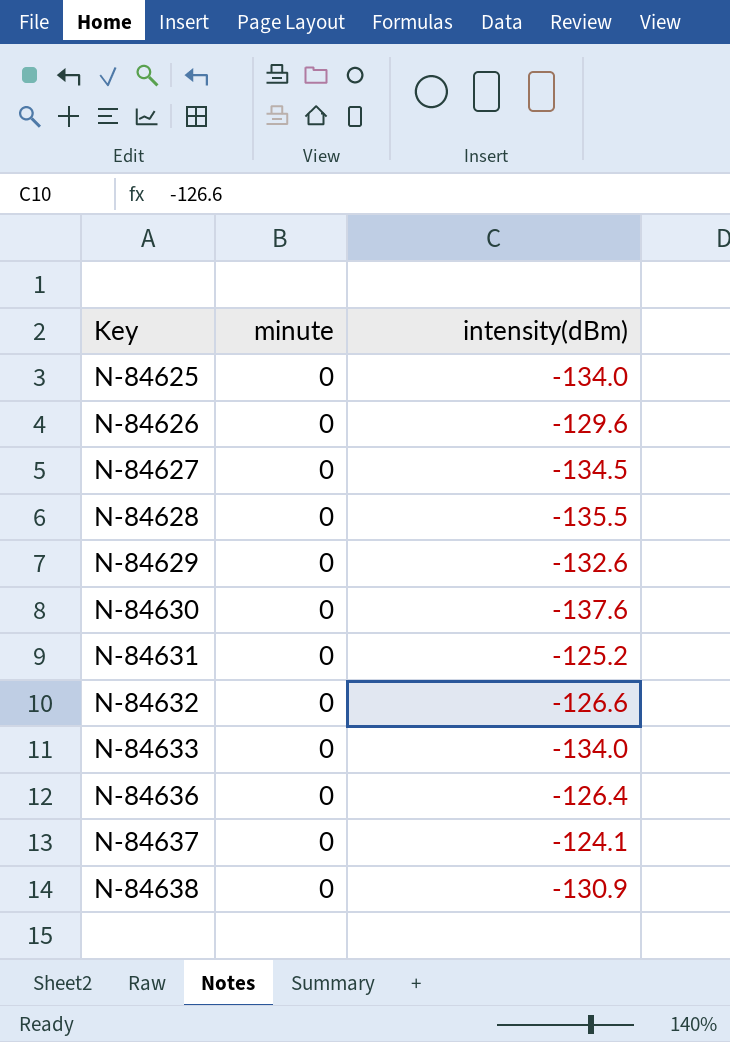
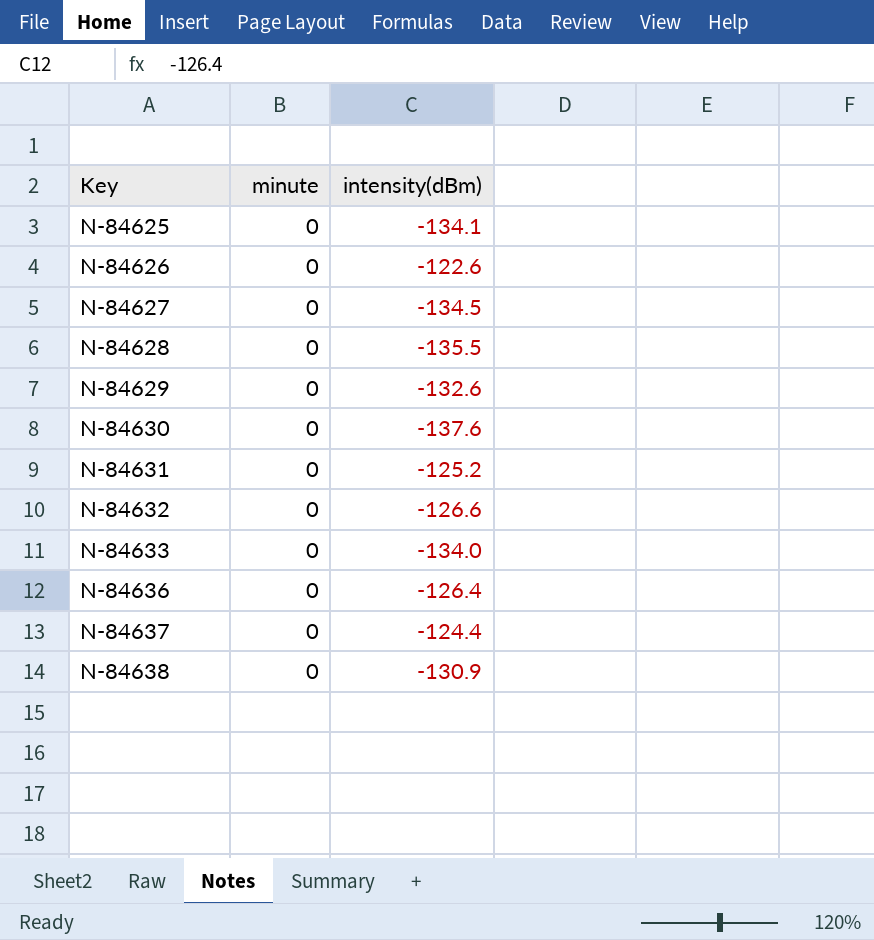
N-84625 | intensity(dBm): -134.0 -> -134.1
N-84626 | intensity(dBm): -129.6 -> -122.6
N-84637 | intensity(dBm): -124.1 -> -124.4

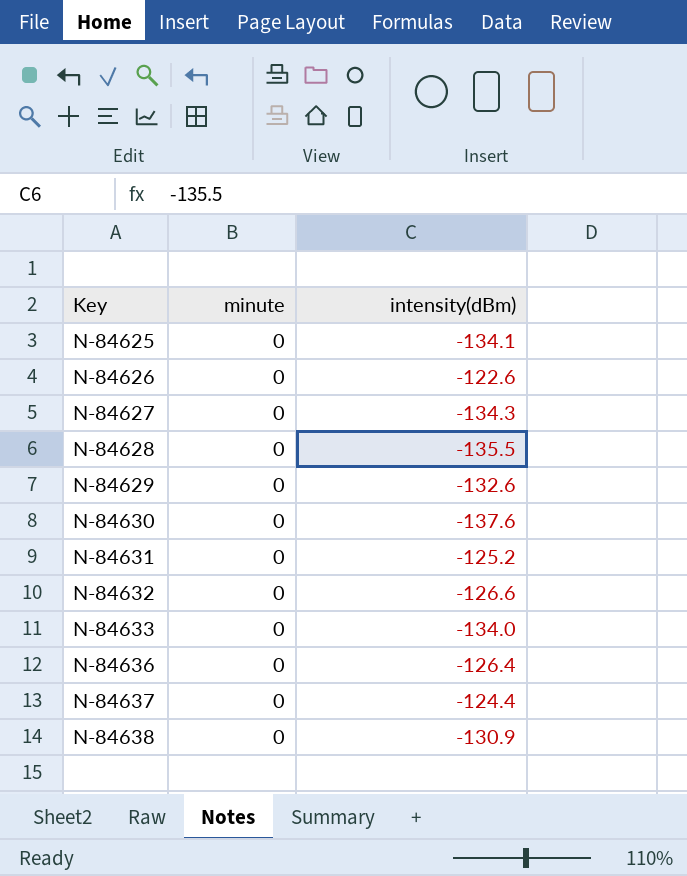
N-84627 | intensity(dBm): -134.5 -> -134.3

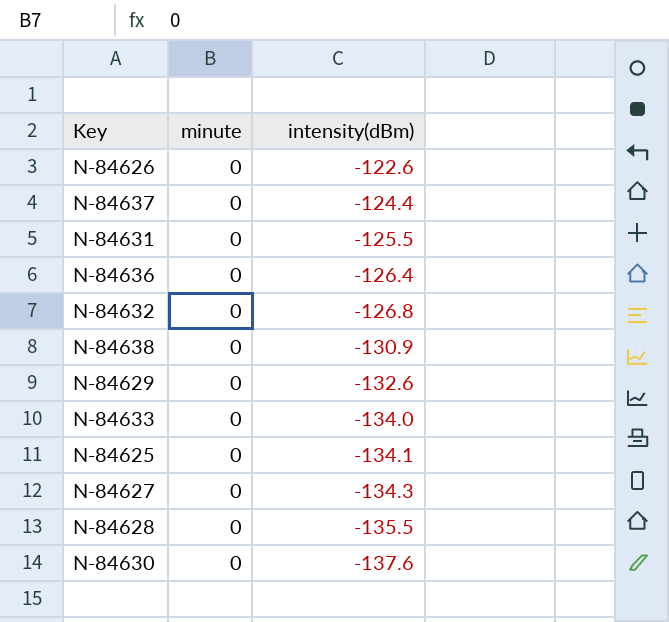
row order: Key ascending -> intensity(dBm) descending
N-84631 | intensity(dBm): -125.2 -> -125.5
N-84632 | intensity(dBm): -126.6 -> -126.8

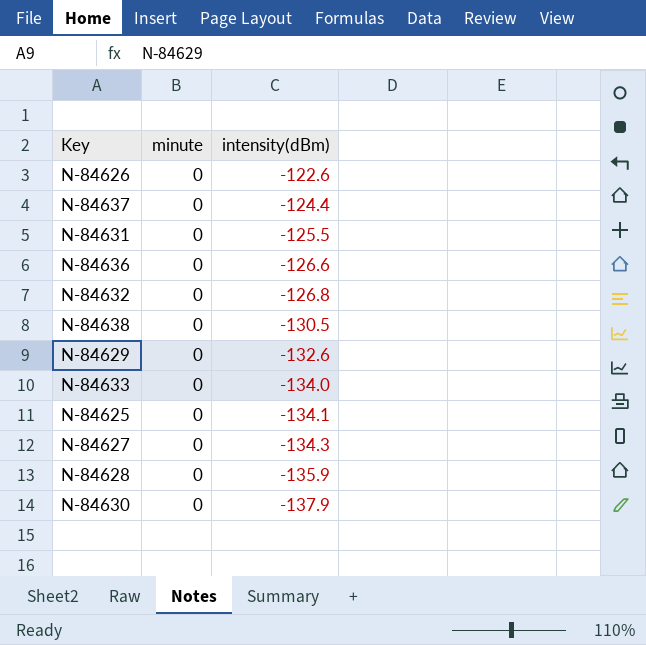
N-84636 | intensity(dBm): -126.4 -> -126.6
N-84638 | intensity(dBm): -130.9 -> -130.5
N-84628 | intensity(dBm): -135.5 -> -135.9
N-84630 | intensity(dBm): -137.6 -> -137.9

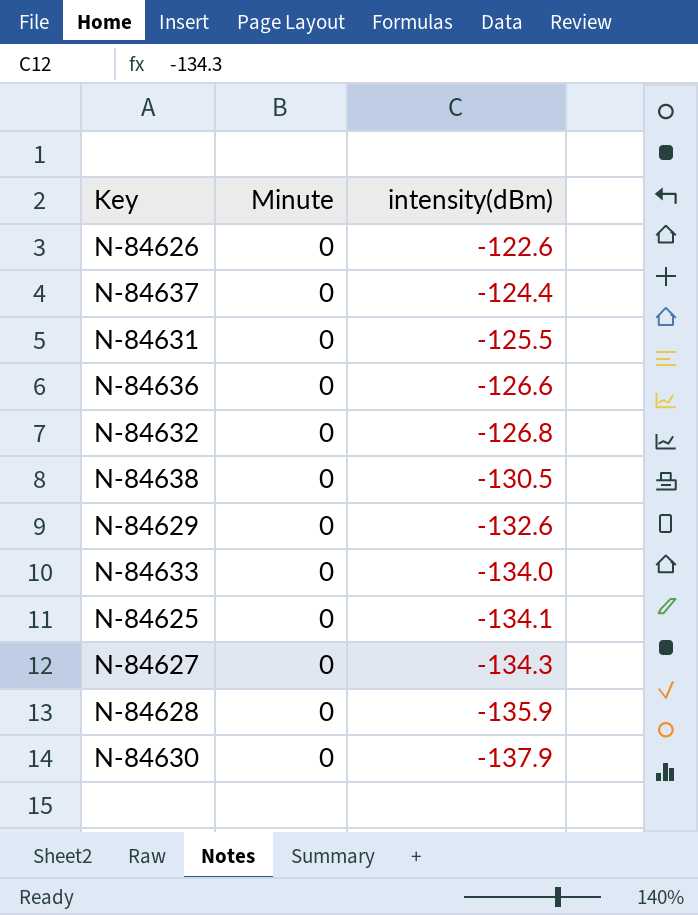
column name: minute -> Minute

